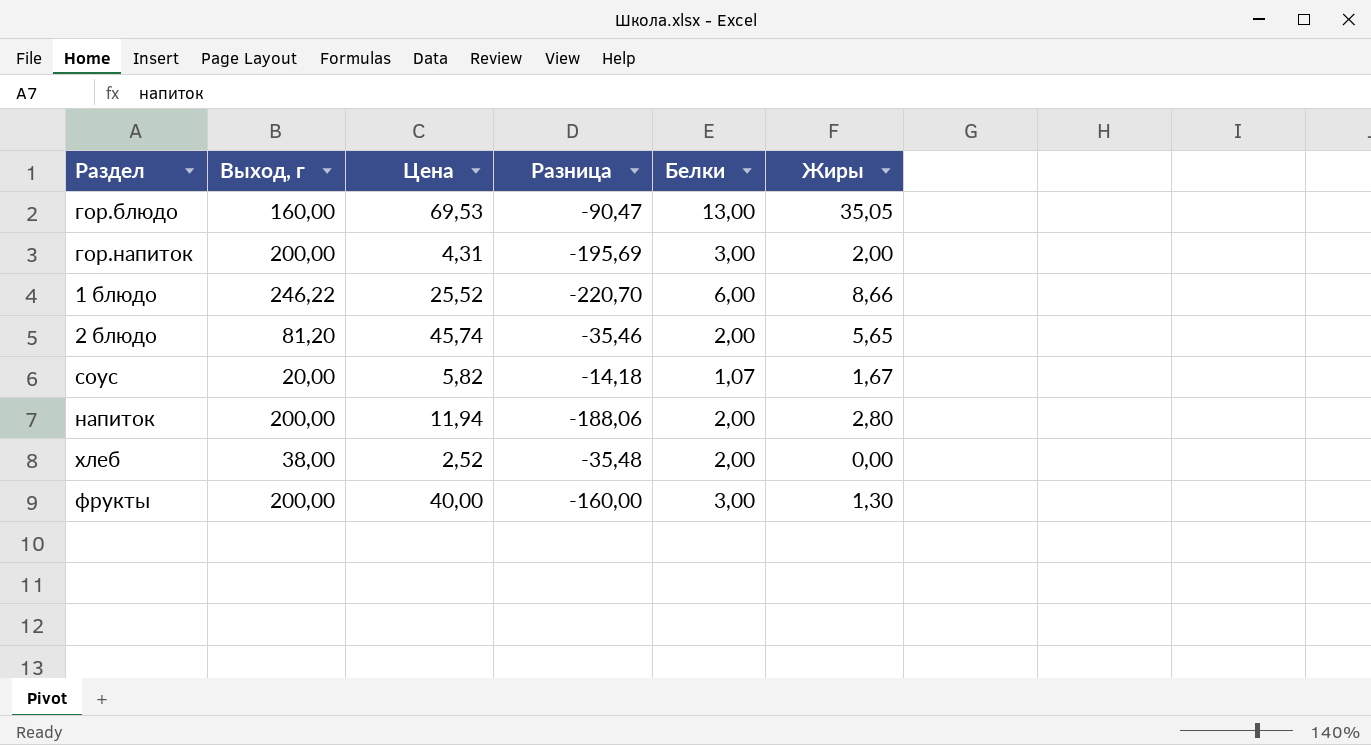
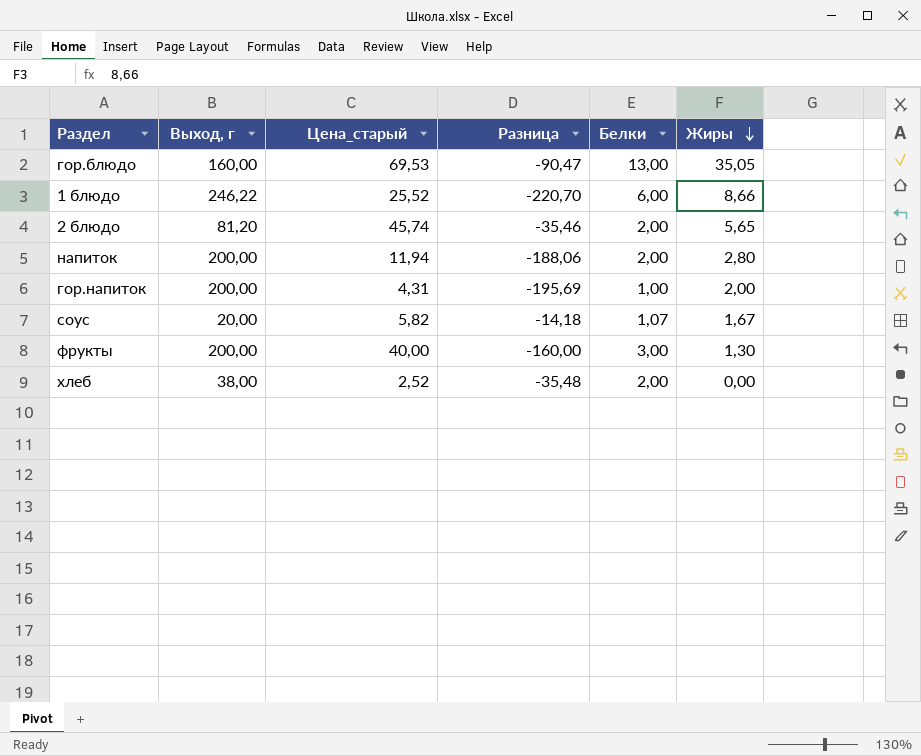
row order: none -> Жиры descending
column name: Цена -> Цена_старый
гор.напиток | Белки: 3,00 -> 1,00

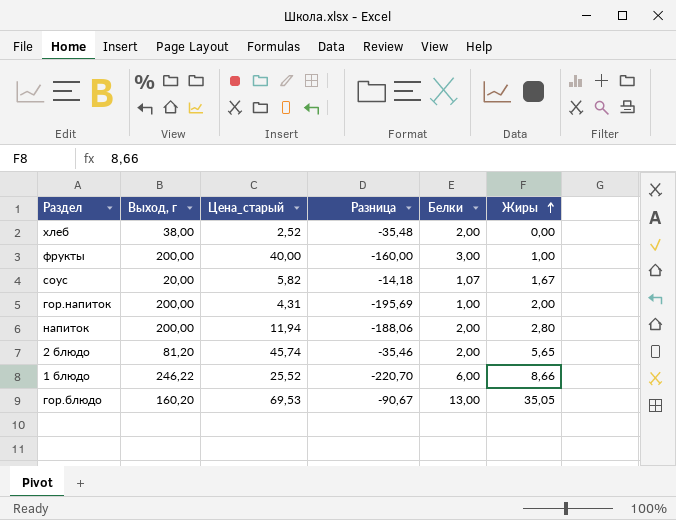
row order: Жиры descending -> Жиры ascending
фрукты | Жиры: 1,30 -> 1,00
гор.блюдо | Выход, г: 160,00 -> 160,20
гор.блюдо | Разница: -90,47 -> -90,67

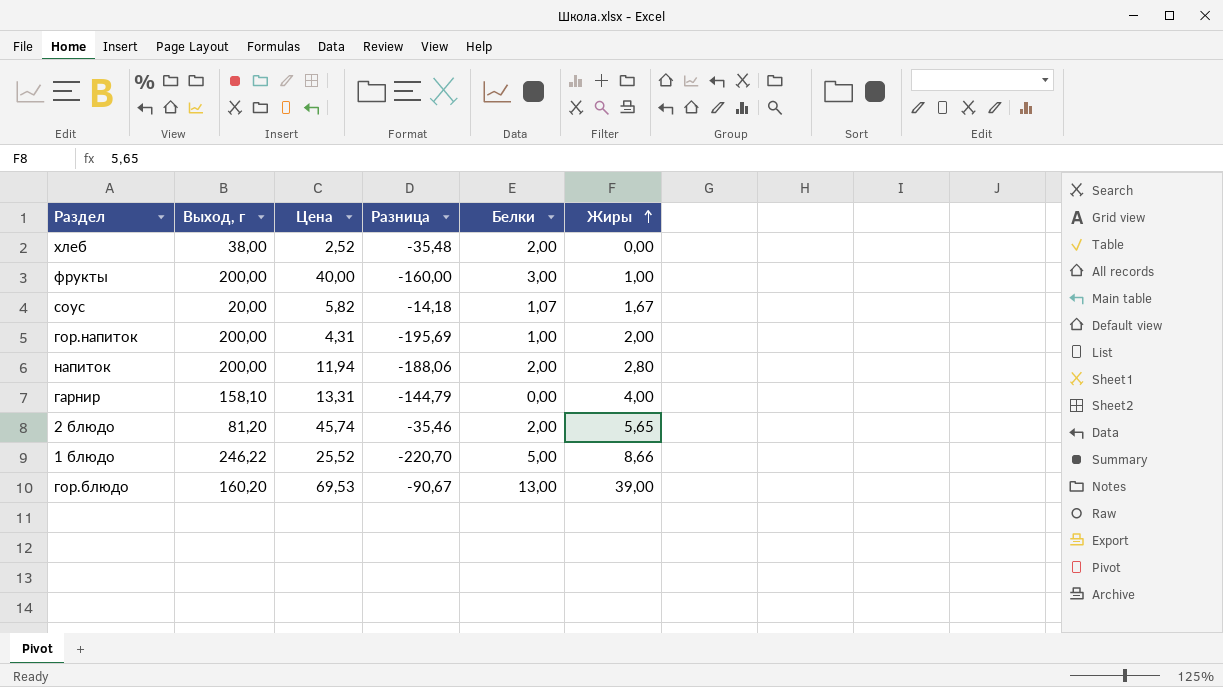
column name: Цена_старый -> Цена
row гарнир: none -> 158,10 | 13,31 | -144,79 | 0,00 | 4,00
1 блюдо | Белки: 6,00 -> 5,00
гор.блюдо | Жиры: 35,05 -> 39,00

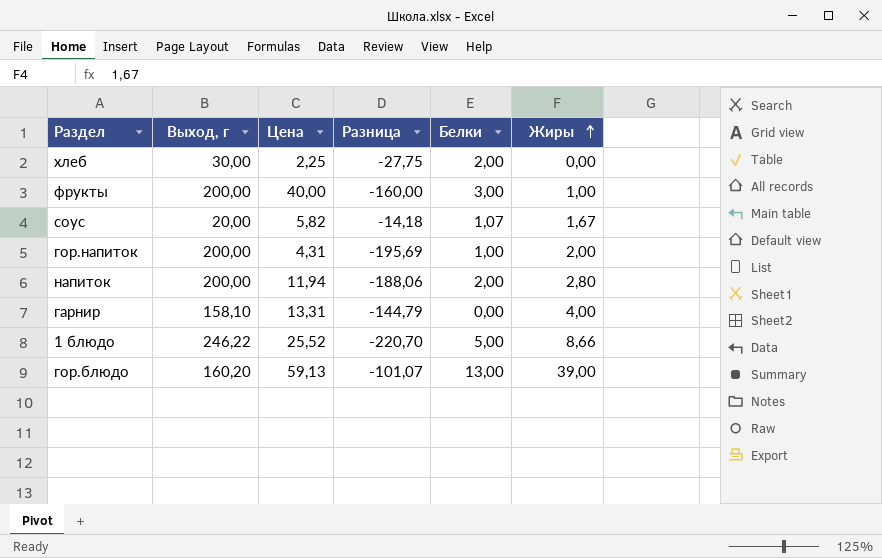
row 2 блюдо: 81,20 | 45,74 | -35,46 | 2,00 | 5,65 -> none
хлеб | Выход, г: 38,00 -> 30,00
хлеб | Цена: 2,52 -> 2,25
хлеб | Разница: -35,48 -> -27,75
гор.блюдо | Цена: 69,53 -> 59,13
гор.блюдо | Разница: -90,67 -> -101,07

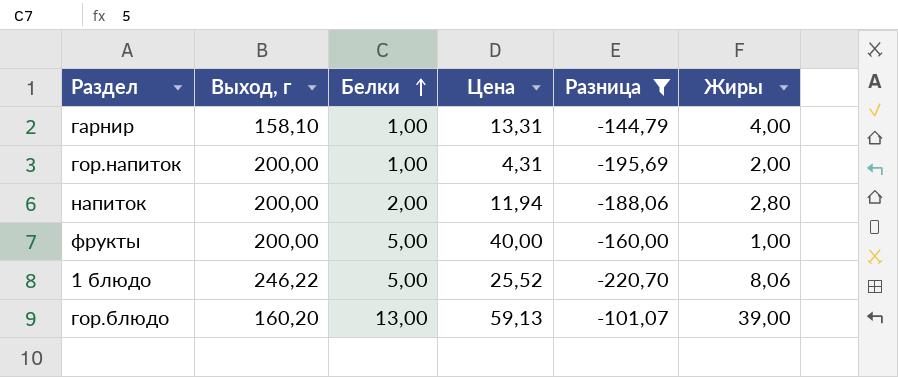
filter: none -> Разница <= -101,07
row order: Жиры ascending -> Белки ascending
column Белки | position: 5 -> 3
гарнир | Белки: 0,00 -> 1,00
фрукты | Белки: 3,00 -> 5,00
1 блюдо | Жиры: 8,66 -> 8,06

